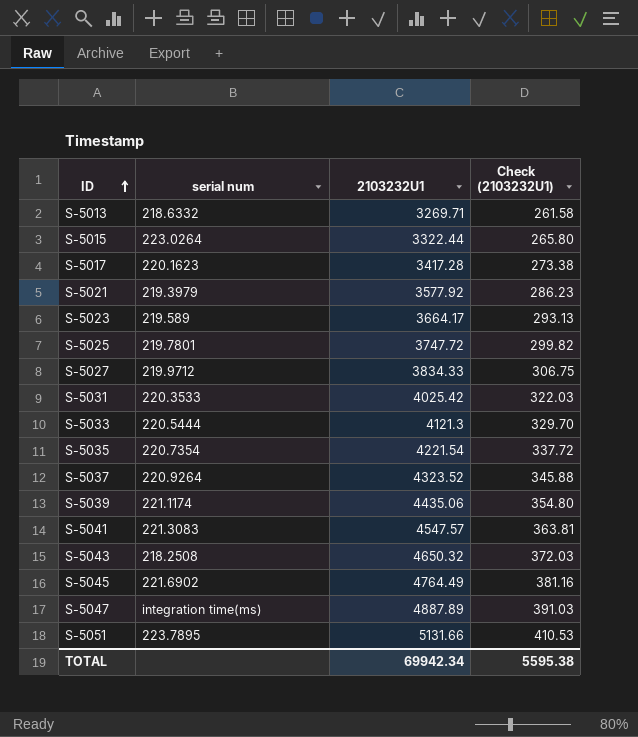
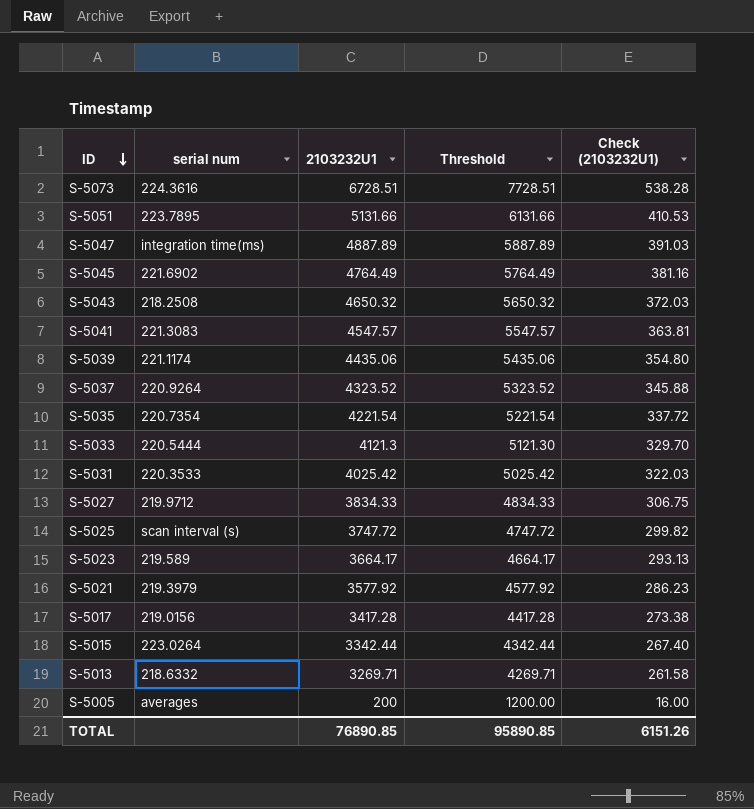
row order: ID ascending -> ID descending
column Threshold | formula: none -> [2103232U1] + 1000
row S-5073: none -> 224.3616 | 6728.51 | 7728.51 | 538.28
S-5025 | serial num: 219.7801 -> scan interval (s)
S-5017 | serial num: 220.1623 -> 219.0156
S-5015 | 2103232U1: 3322.44 -> 3342.44
S-5015 | Check (2103232U1): 265.80 -> 267.40
row S-5005: none -> averages | 200 | 1200.00 | 16.00
TOTAL | 2103232U1: 69942.34 -> 76890.85
TOTAL | Check (2103232U1): 5595.38 -> 6151.26

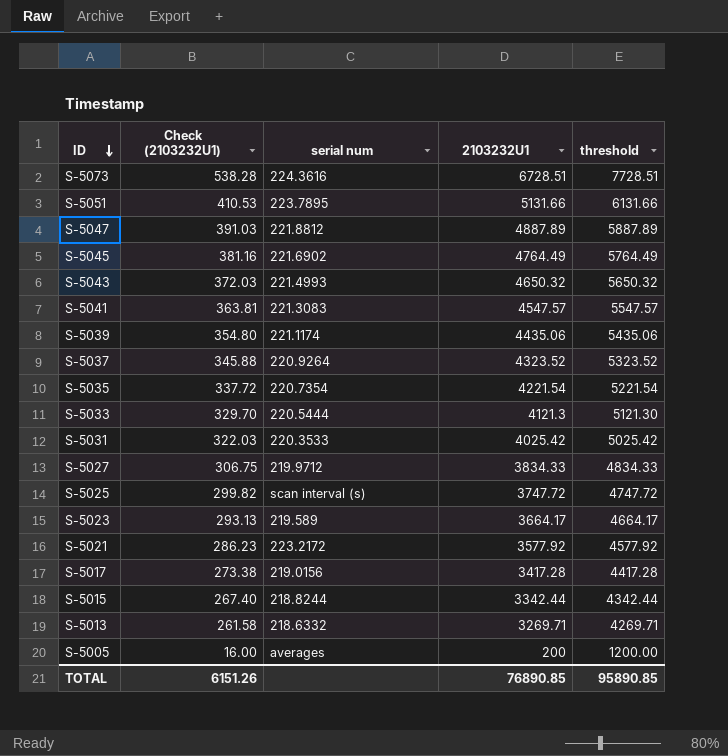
column Check (2103232U1) | position: 5 -> 2
column name: Threshold -> threshold
S-5047 | serial num: integration time(ms) -> 221.8812
S-5043 | serial num: 218.2508 -> 221.4993
S-5021 | serial num: 219.3979 -> 223.2172
S-5015 | serial num: 223.0264 -> 218.8244

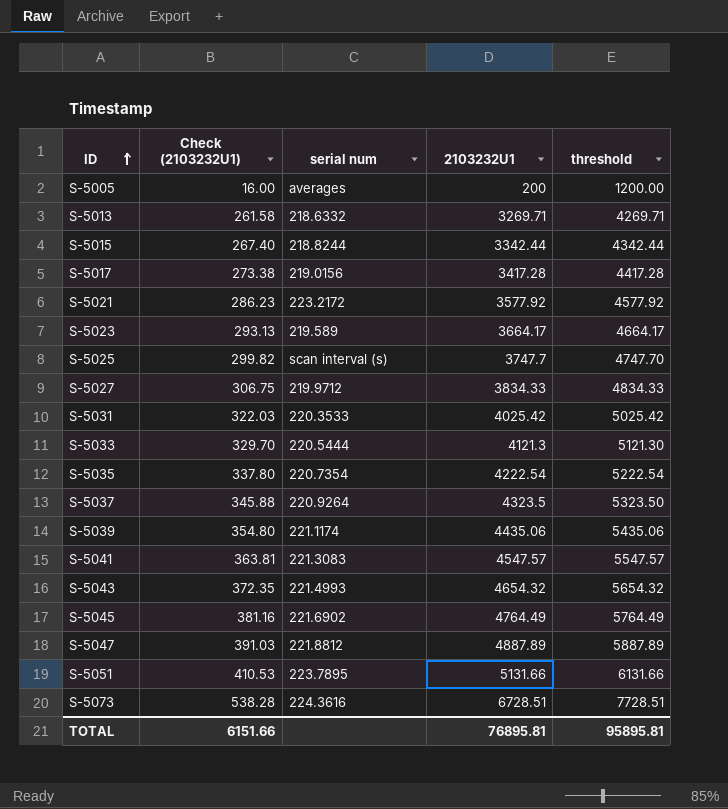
row order: ID descending -> ID ascending
S-5025 | 2103232U1: 3747.72 -> 3747.7
S-5025 | threshold: 4747.72 -> 4747.70
S-5035 | Check (2103232U1): 337.72 -> 337.80
S-5035 | 2103232U1: 4221.54 -> 4222.54
S-5035 | threshold: 5221.54 -> 5222.54
S-5037 | 2103232U1: 4323.52 -> 4323.5
S-5037 | threshold: 5323.52 -> 5323.50
S-5043 | Check (2103232U1): 372.03 -> 372.35
S-5043 | 2103232U1: 4650.32 -> 4654.32
S-5043 | threshold: 5650.32 -> 5654.32
TOTAL | Check (2103232U1): 6151.26 -> 6151.66
TOTAL | 2103232U1: 76890.85 -> 76895.81
TOTAL | threshold: 95890.85 -> 95895.81

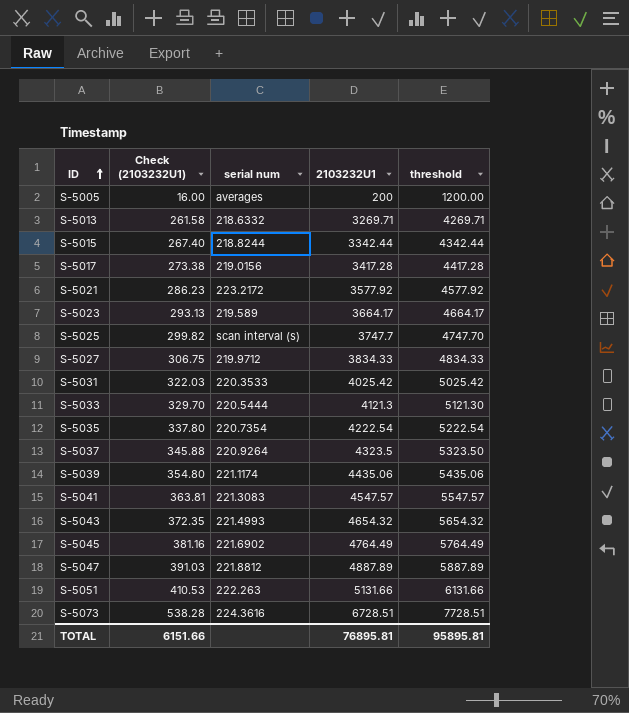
S-5051 | serial num: 223.7895 -> 222.263

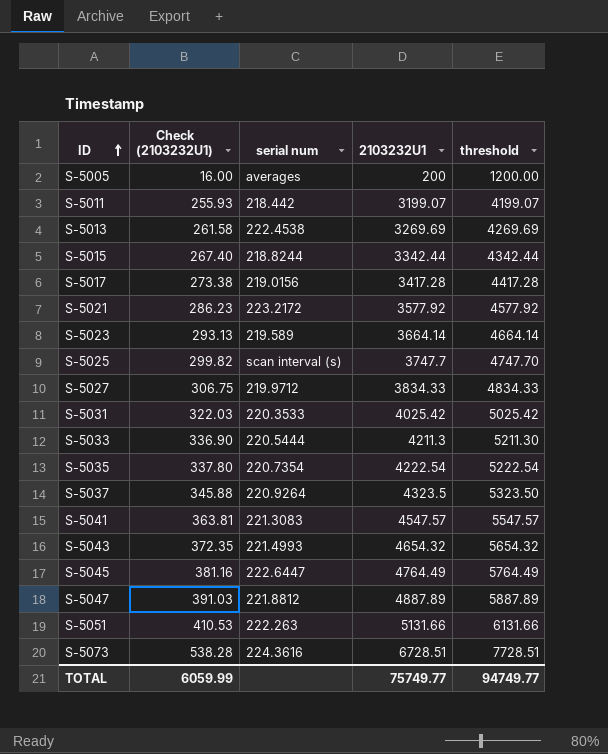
row S-5039: 354.80 | 221.1174 | 4435.06 | 5435.06 -> none
row S-5011: none -> 255.93 | 218.442 | 3199.07 | 4199.07
S-5013 | serial num: 218.6332 -> 222.4538
S-5013 | 2103232U1: 3269.71 -> 3269.69
S-5013 | threshold: 4269.71 -> 4269.69
S-5023 | 2103232U1: 3664.17 -> 3664.14
S-5023 | threshold: 4664.17 -> 4664.14
S-5033 | Check (2103232U1): 329.70 -> 336.90
S-5033 | 2103232U1: 4121.3 -> 4211.3
S-5033 | threshold: 5121.30 -> 5211.30
S-5045 | serial num: 221.6902 -> 222.6447
TOTAL | Check (2103232U1): 6151.66 -> 6059.99
TOTAL | 2103232U1: 76895.81 -> 75749.77
TOTAL | threshold: 95895.81 -> 94749.77

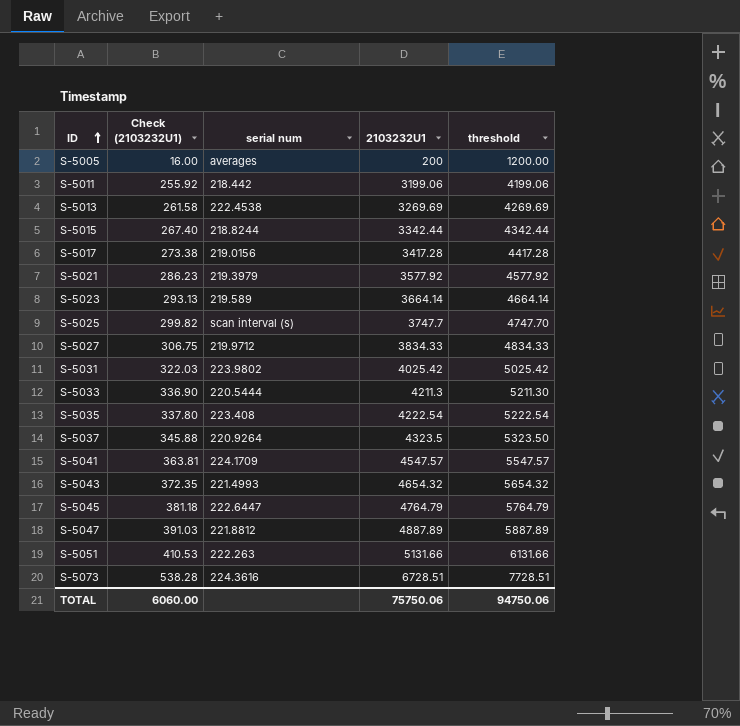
S-5011 | Check (2103232U1): 255.93 -> 255.92
S-5011 | 2103232U1: 3199.07 -> 3199.06
S-5011 | threshold: 4199.07 -> 4199.06
S-5021 | serial num: 223.2172 -> 219.3979
S-5031 | serial num: 220.3533 -> 223.9802
S-5035 | serial num: 220.7354 -> 223.408
S-5041 | serial num: 221.3083 -> 224.1709
S-5045 | Check (2103232U1): 381.16 -> 381.18
S-5045 | 2103232U1: 4764.49 -> 4764.79
S-5045 | threshold: 5764.49 -> 5764.79
TOTAL | Check (2103232U1): 6059.99 -> 6060.00
TOTAL | 2103232U1: 75749.77 -> 75750.06
TOTAL | threshold: 94749.77 -> 94750.06

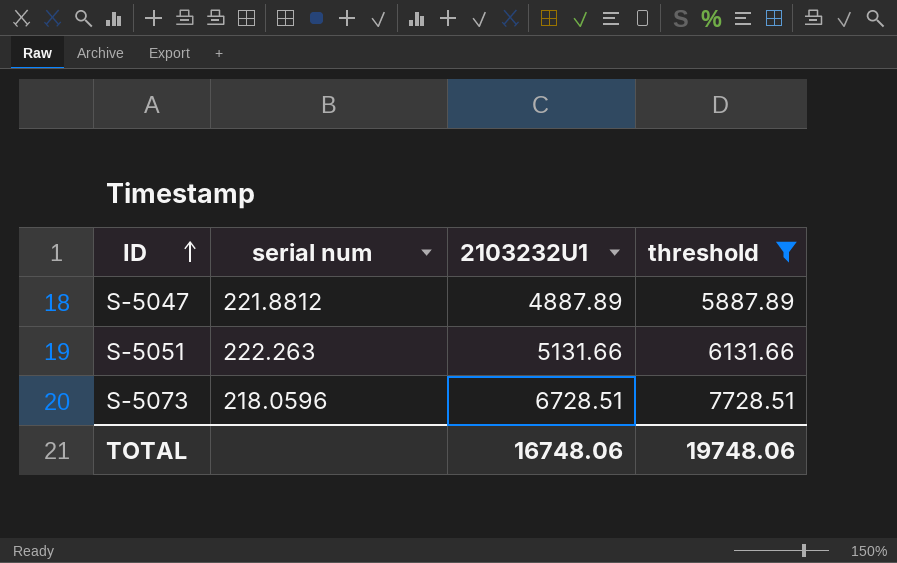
filter: none -> threshold >= 5887.89
column Check (2103232U1) | formula: [2103232U1] * 0.08 -> none
S-5073 | serial num: 224.3616 -> 218.0596
TOTAL | 2103232U1: 75750.06 -> 16748.06
TOTAL | threshold: 94750.06 -> 19748.06

